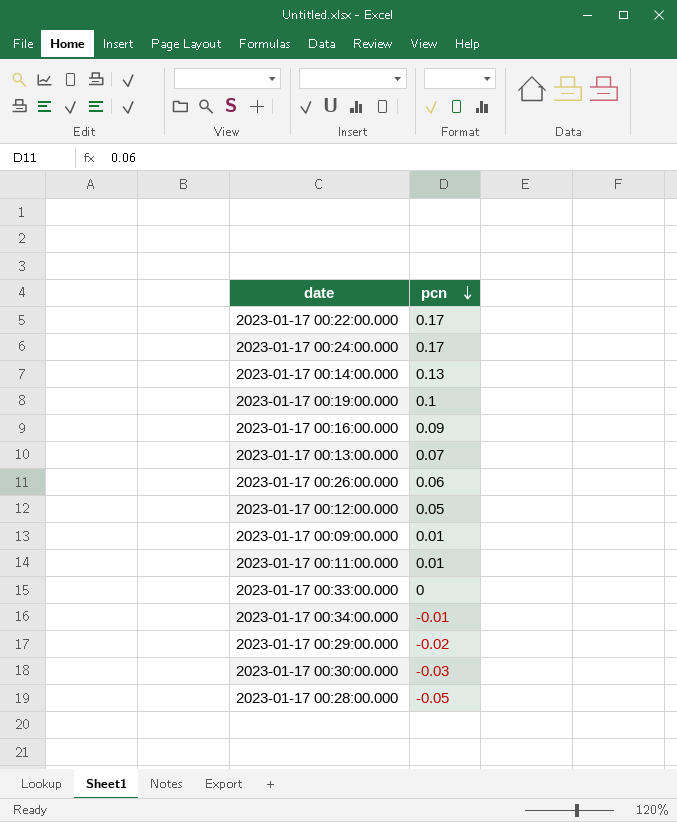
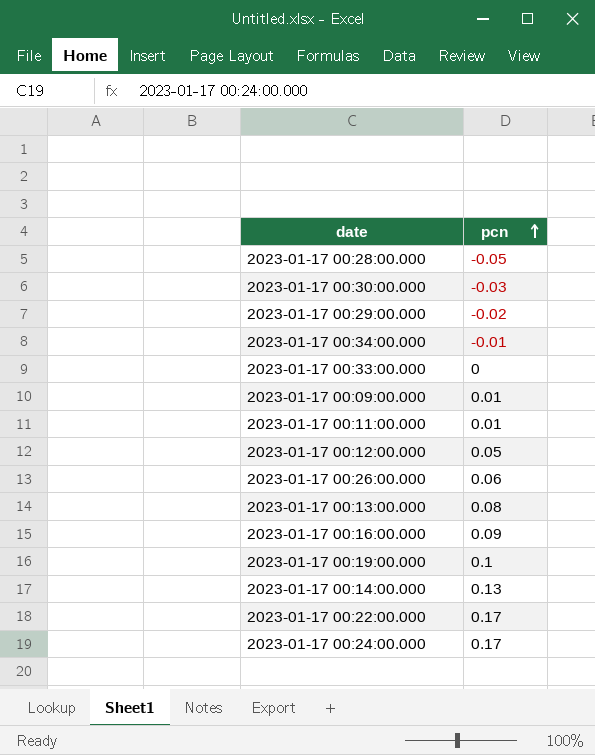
row order: pcn descending -> pcn ascending
2023-01-17 00:13:00.000 | pcn: 0.07 -> 0.08

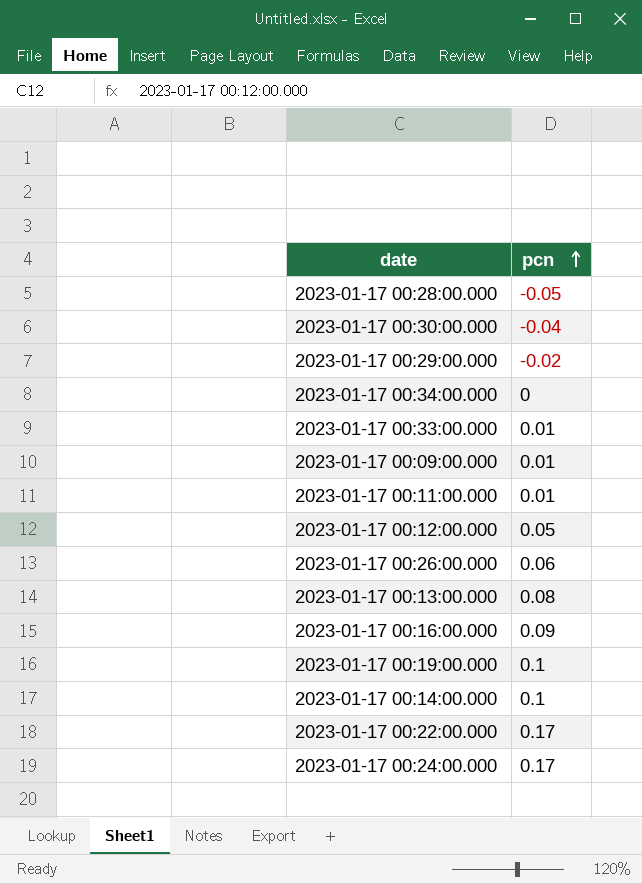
2023-01-17 00:30:00.000 | pcn: -0.03 -> -0.04
2023-01-17 00:34:00.000 | pcn: -0.01 -> 0
2023-01-17 00:33:00.000 | pcn: 0 -> 0.01
2023-01-17 00:14:00.000 | pcn: 0.13 -> 0.1

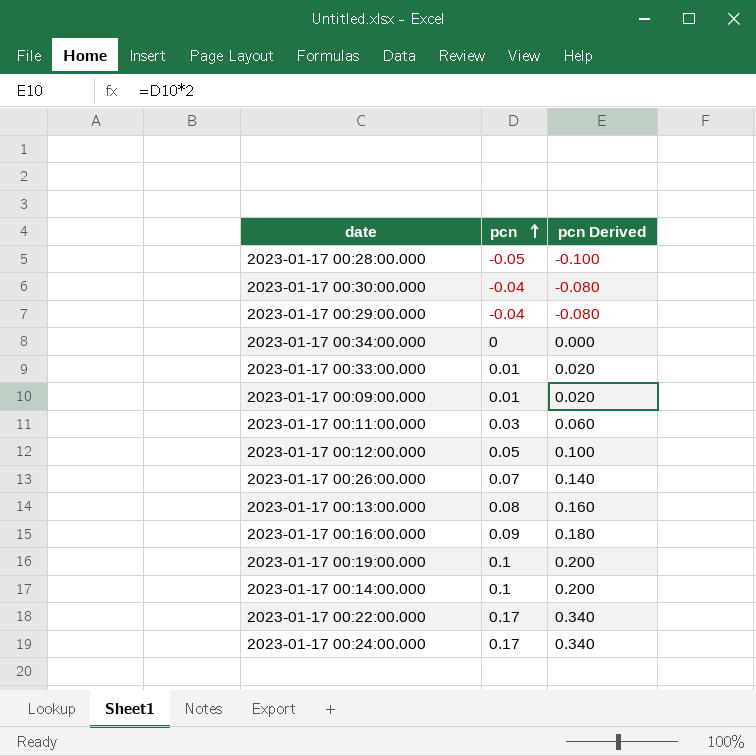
column pcn Derived | formula: none -> [pcn] * 2
2023-01-17 00:29:00.000 | pcn: -0.02 -> -0.04
2023-01-17 00:11:00.000 | pcn: 0.01 -> 0.03
2023-01-17 00:26:00.000 | pcn: 0.06 -> 0.07

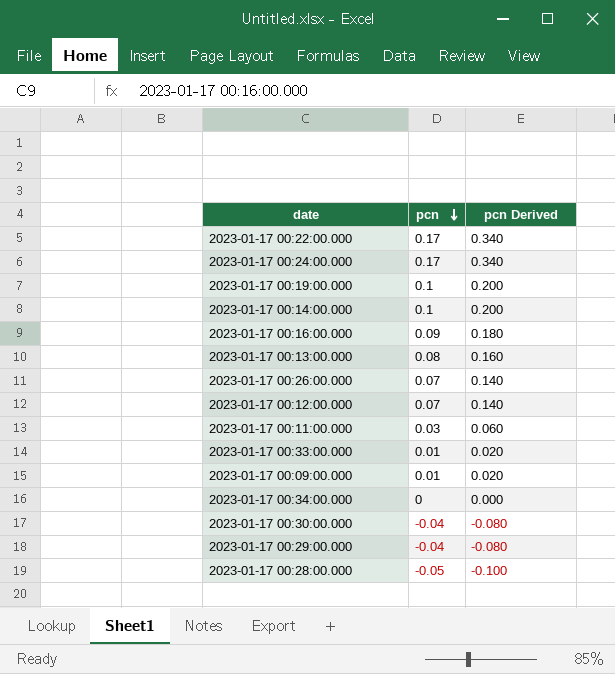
row order: pcn ascending -> pcn descending
2023-01-17 00:12:00.000 | pcn: 0.05 -> 0.07
2023-01-17 00:12:00.000 | pcn Derived: 0.100 -> 0.140

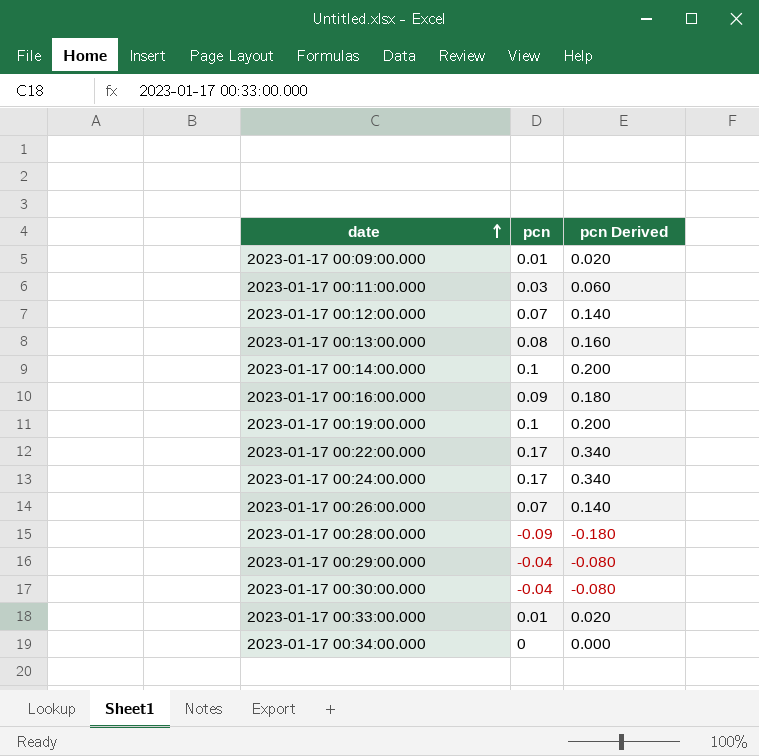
row order: pcn descending -> date ascending
2023-01-17 00:28:00.000 | pcn: -0.05 -> -0.09
2023-01-17 00:28:00.000 | pcn Derived: -0.100 -> -0.180

